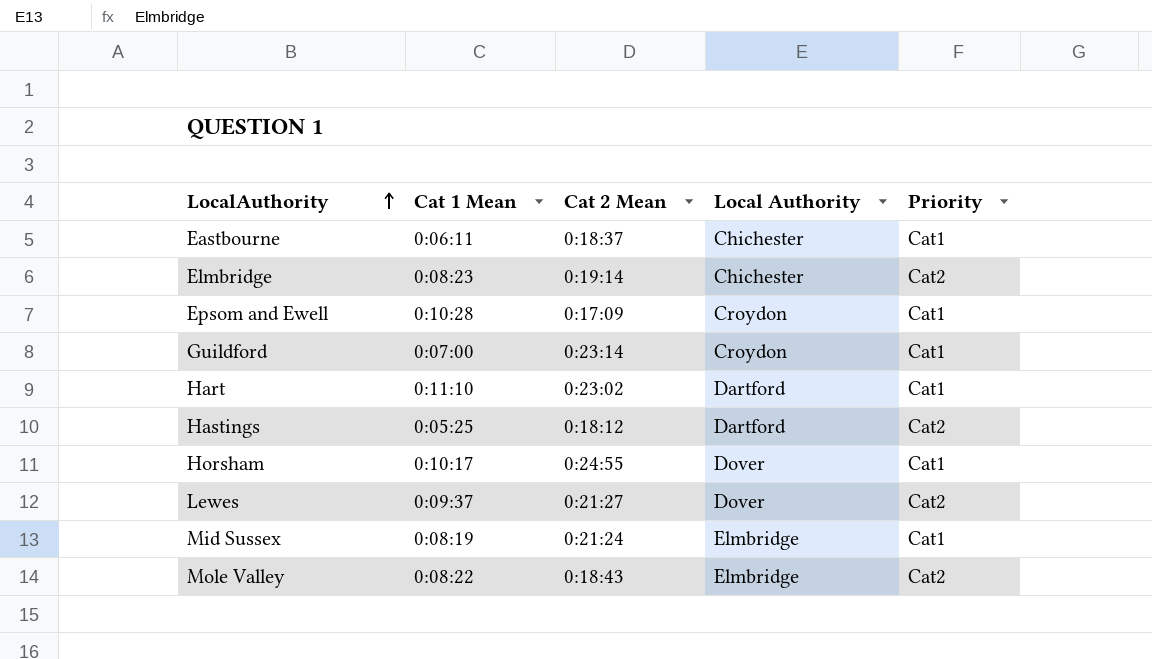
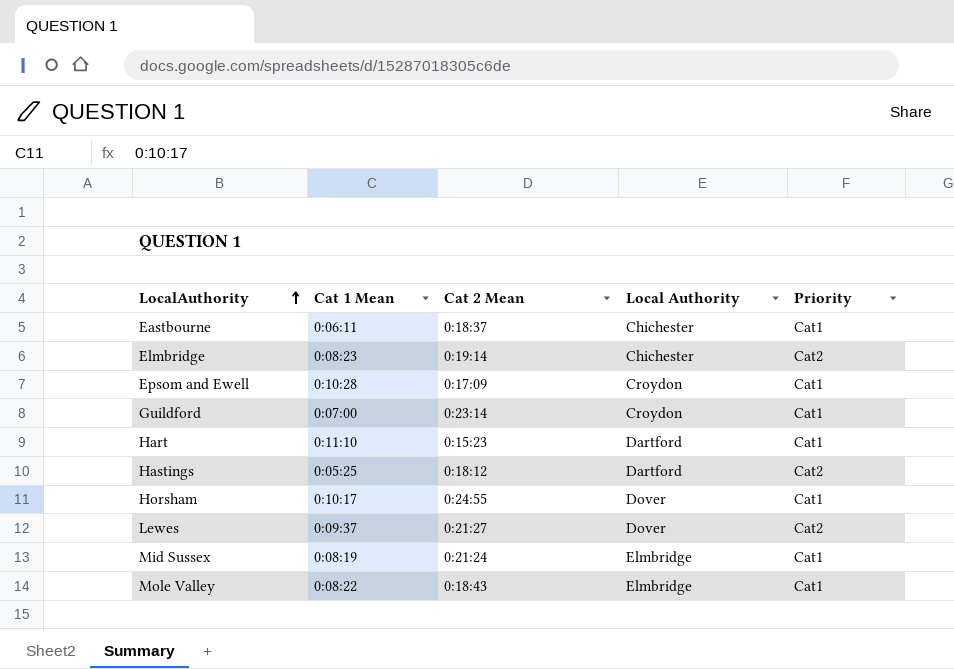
Hart | Cat 2 Mean: 0:23:02 -> 0:15:23
Mole Valley | Priority: Cat2 -> Cat1

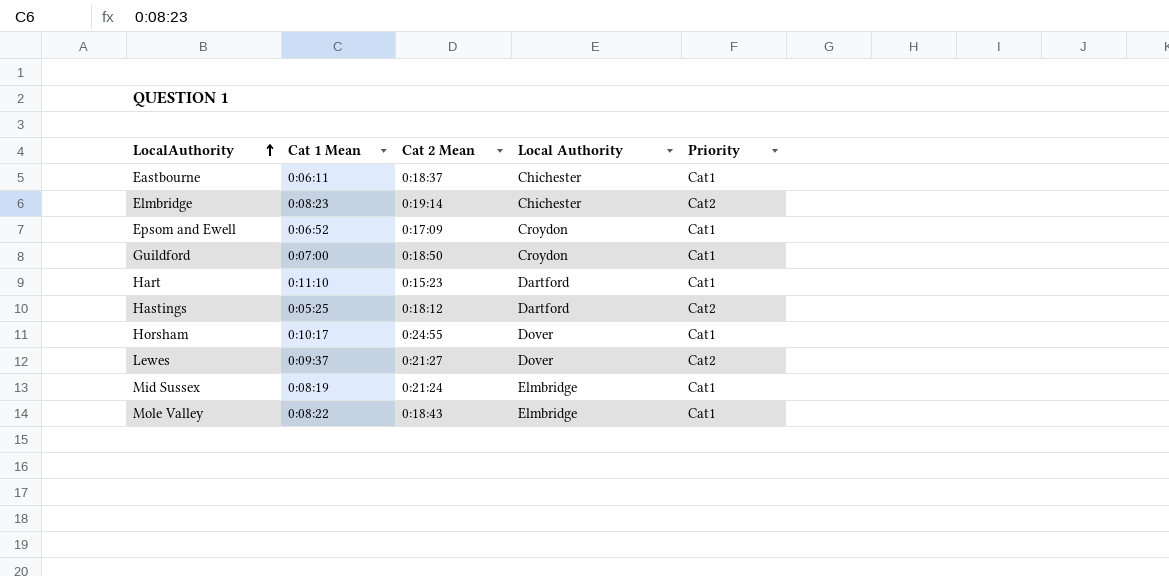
Epsom and Ewell | Cat 1 Mean: 0:10:28 -> 0:06:52
Guildford | Cat 2 Mean: 0:23:14 -> 0:18:50

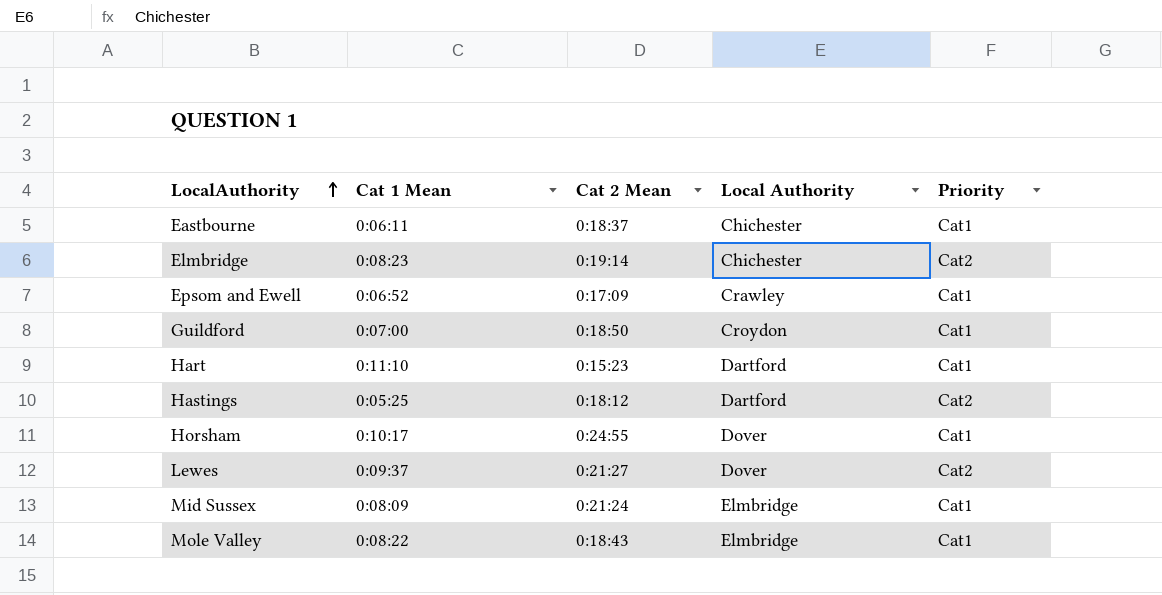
Epsom and Ewell | Local Authority: Croydon -> Crawley
Mid Sussex | Cat 1 Mean: 0:08:19 -> 0:08:09

